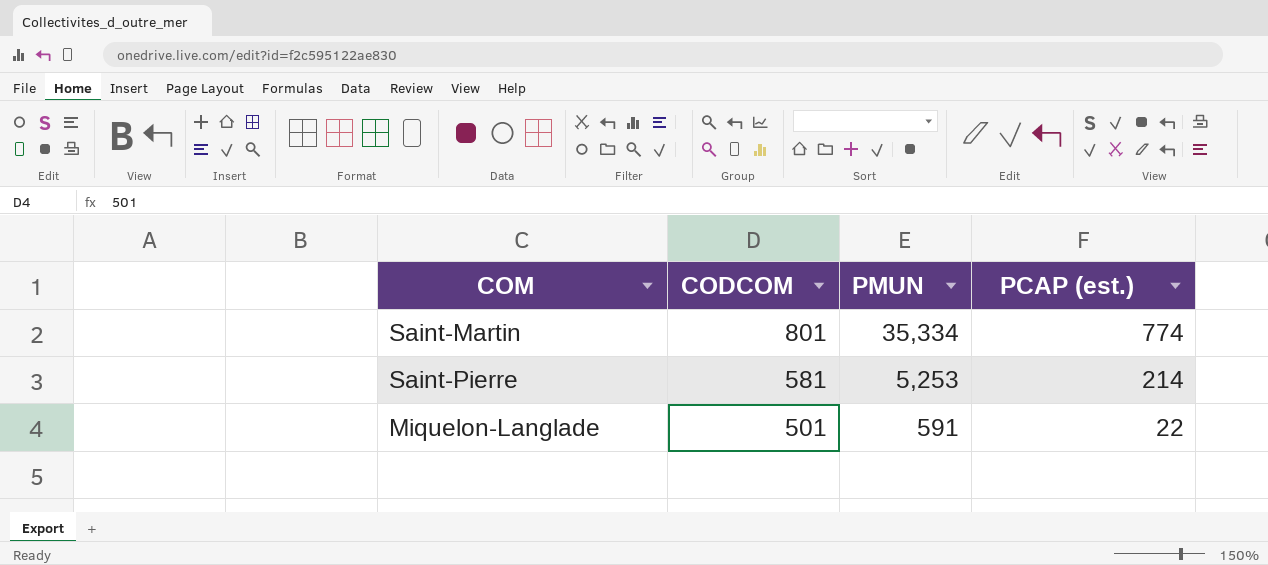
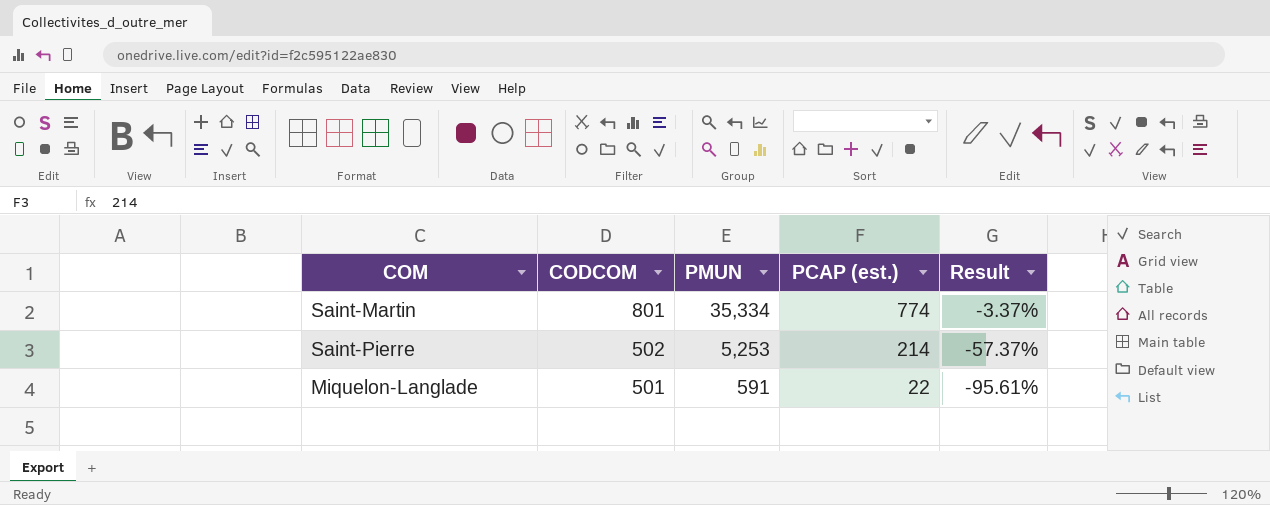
column Result | formula: none -> ([PCAP (est.)] - [CODCOM]) / [CODCOM]
Saint-Pierre | CODCOM: 581 -> 502

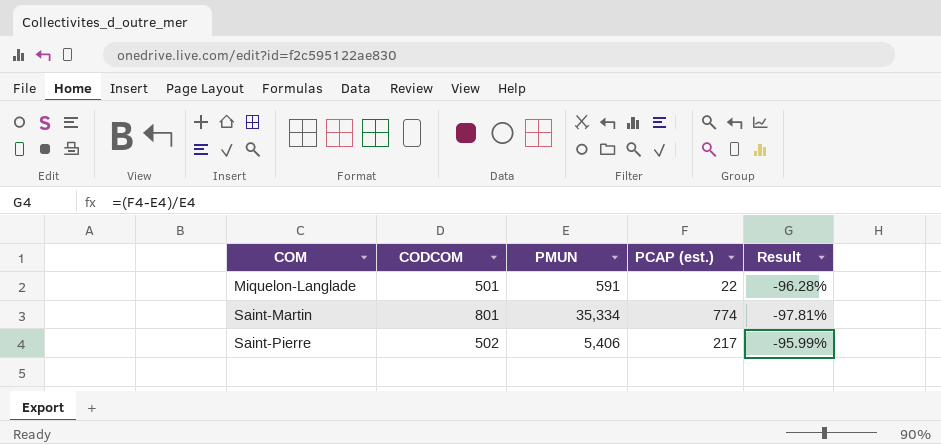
row order: CODCOM descending -> COM ascending
column Result | formula: ([PCAP (est.)] - [CODCOM]) / [CODCOM] -> ([PCAP (est.)] - [PMUN]) / [PMUN]
Saint-Pierre | PMUN: 5,253 -> 5,406
Saint-Pierre | PCAP (est.): 214 -> 217

